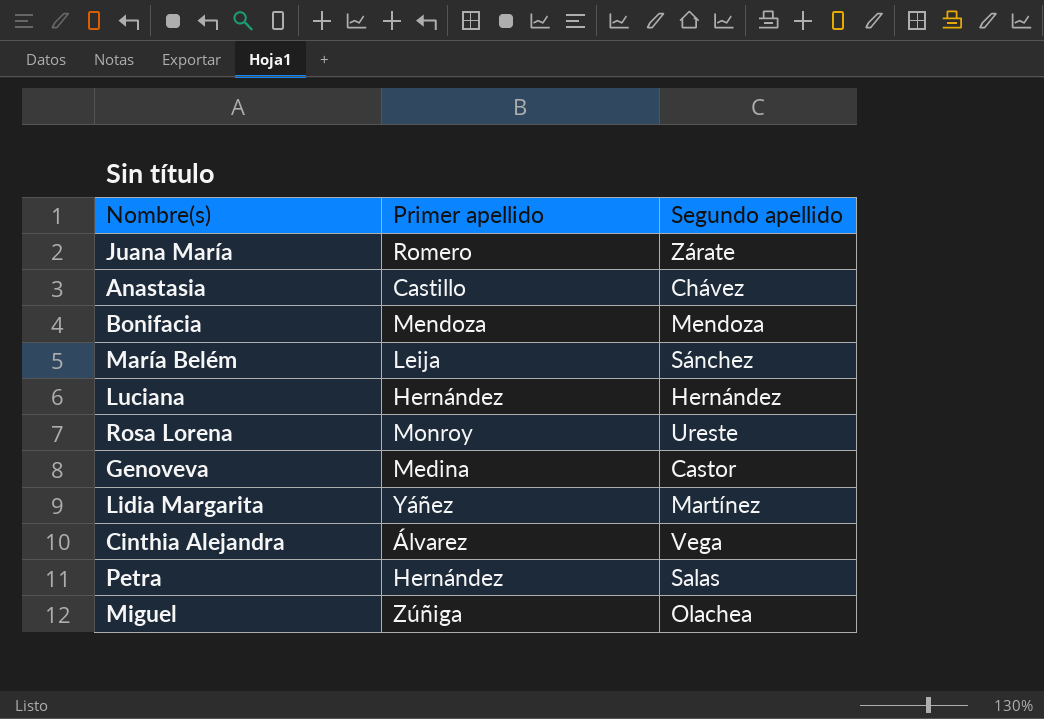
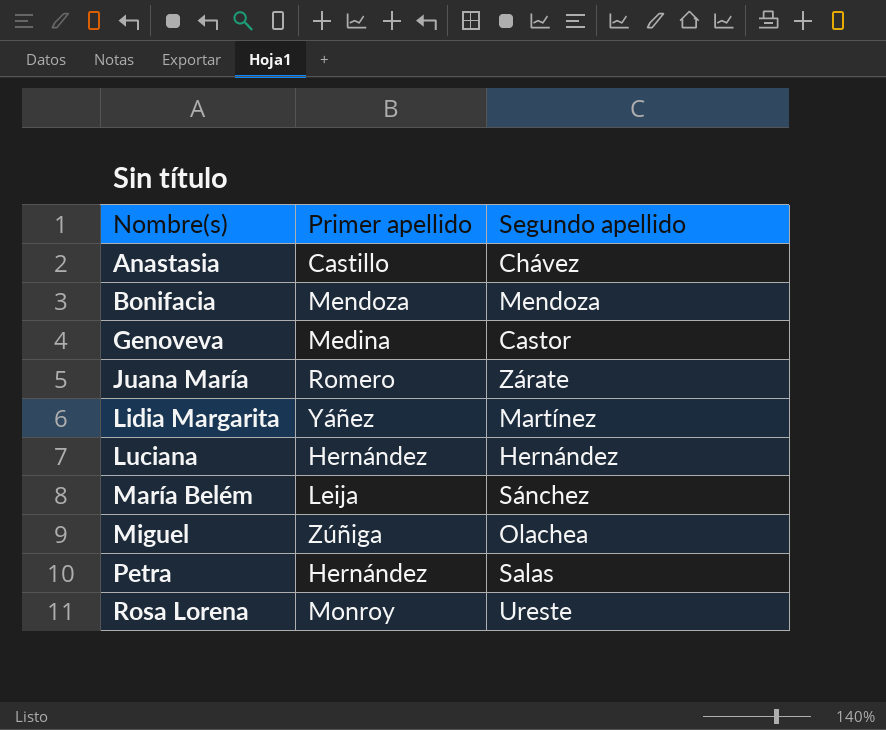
row order: none -> Nombre(s) ascending
row Cinthia Alejandra: Álvarez | Vega -> none

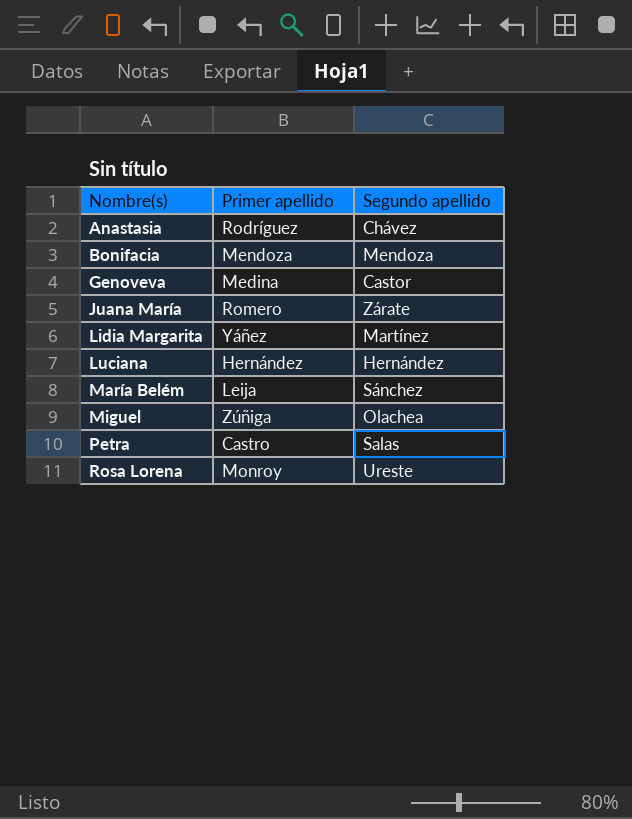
Anastasia | Primer apellido: Castillo -> Rodríguez
Petra | Primer apellido: Hernández -> Castro

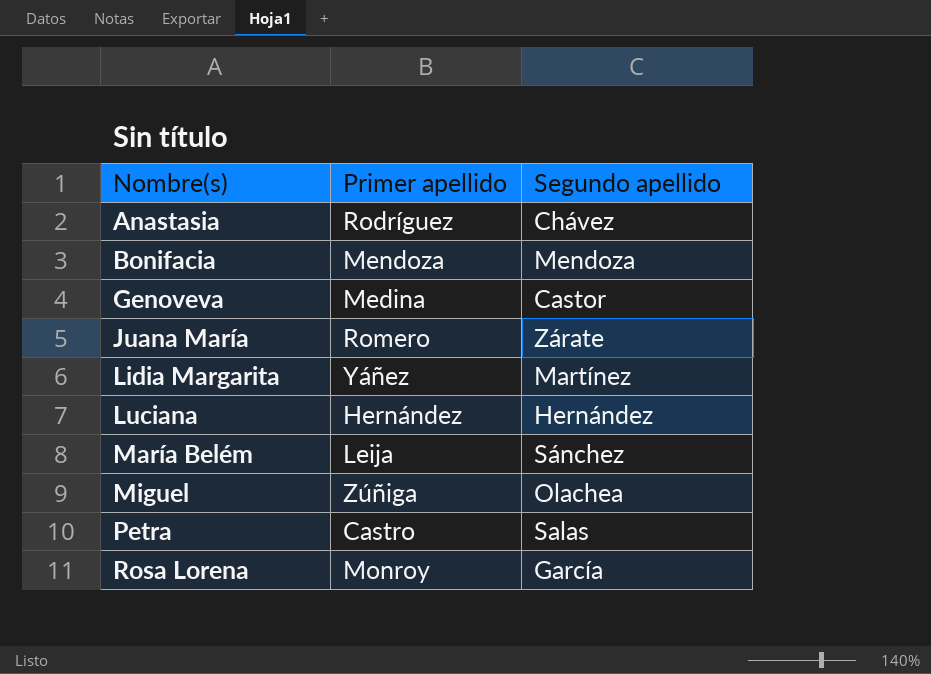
Rosa Lorena | Segundo apellido: Ureste -> García

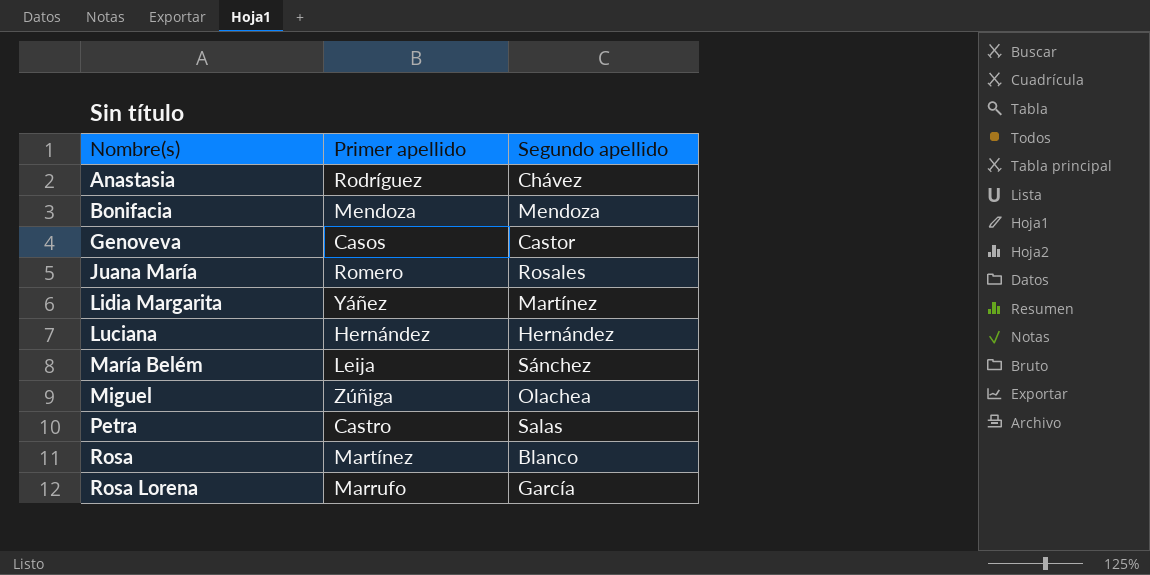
Genoveva | Primer apellido: Medina -> Casos
Juana María | Segundo apellido: Zárate -> Rosales
row Rosa: none -> Martínez | Blanco
Rosa Lorena | Primer apellido: Monroy -> Marrufo

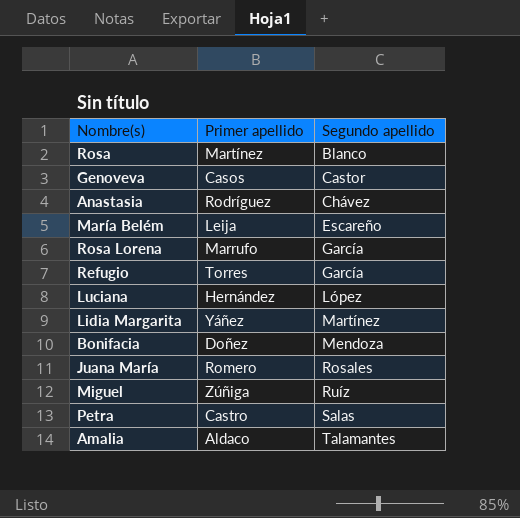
row order: Nombre(s) ascending -> Segundo apellido ascending
María Belém | Segundo apellido: Sánchez -> Escareño
row Refugio: none -> Torres | García
Luciana | Segundo apellido: Hernández -> López
Bonifacia | Primer apellido: Mendoza -> Doñez
Miguel | Segundo apellido: Olachea -> Ruíz
row Amalia: none -> Aldaco | Talamantes

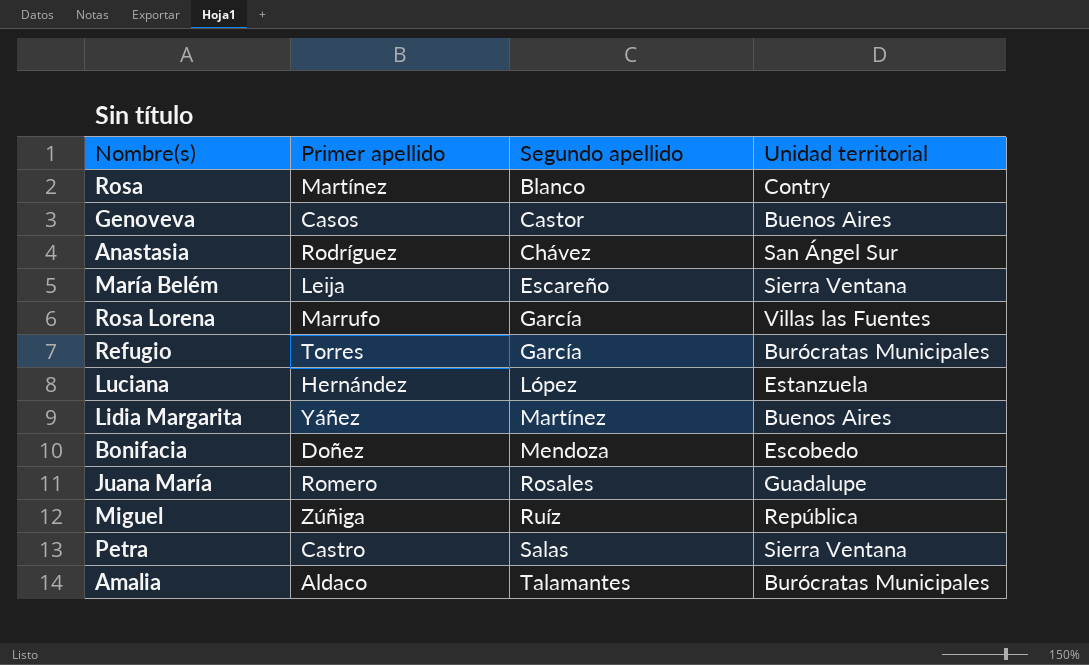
column Unidad territorial | position: none -> 4

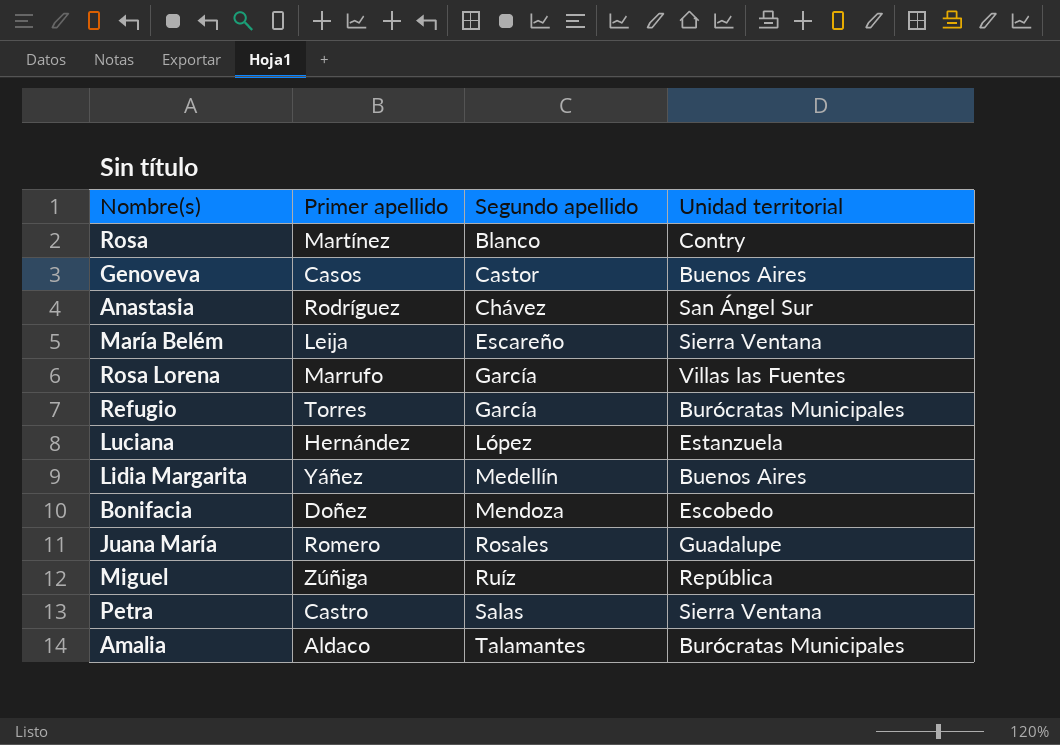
Lidia Margarita | Segundo apellido: Martínez -> Medellín

